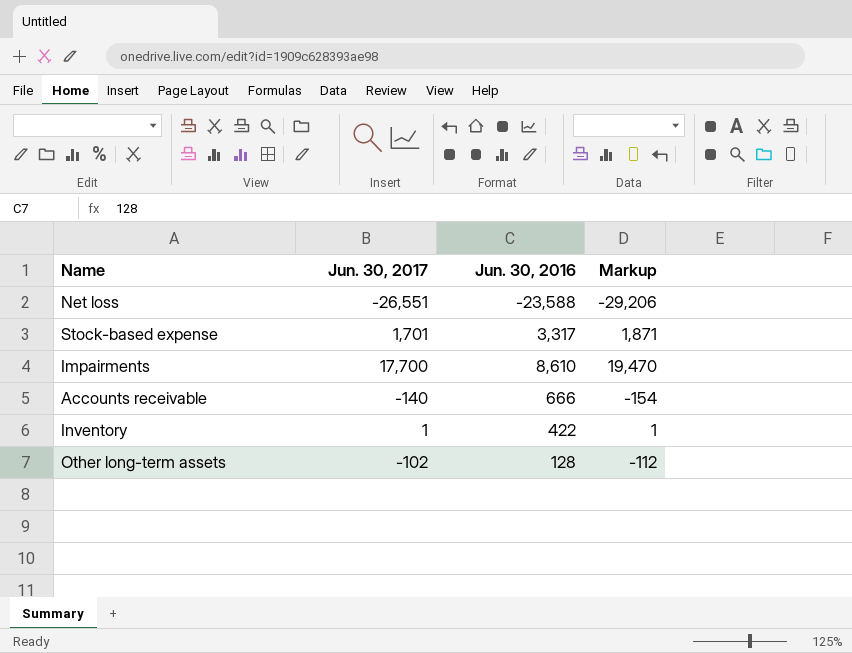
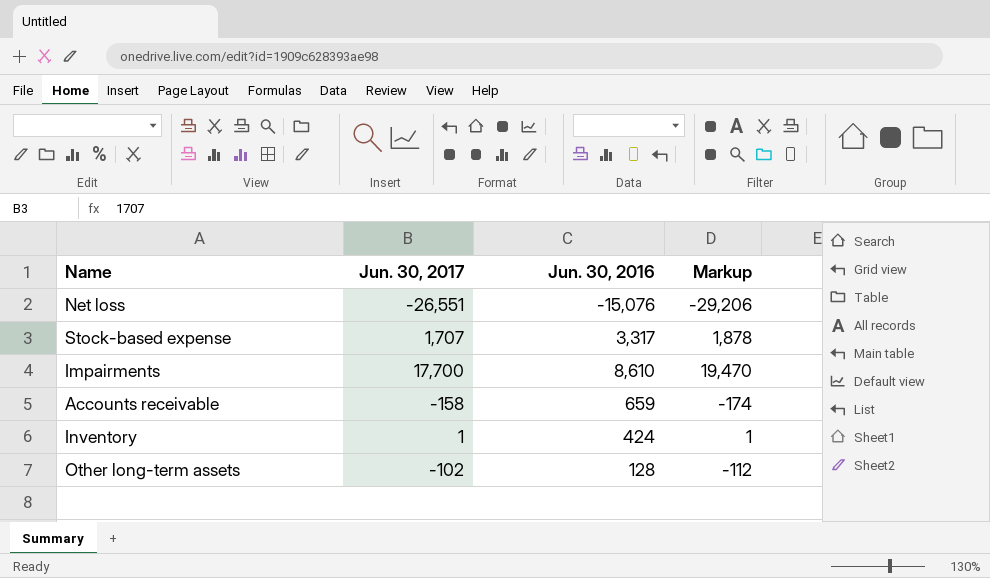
Net loss | Jun. 30, 2016: -23,588 -> -15,076
Stock-based expense | Jun. 30, 2017: 1,701 -> 1,707
Stock-based expense | Markup: 1,871 -> 1,878
Accounts receivable | Jun. 30, 2017: -140 -> -158
Accounts receivable | Jun. 30, 2016: 666 -> 659
Accounts receivable | Markup: -154 -> -174
Inventory | Jun. 30, 2016: 422 -> 424

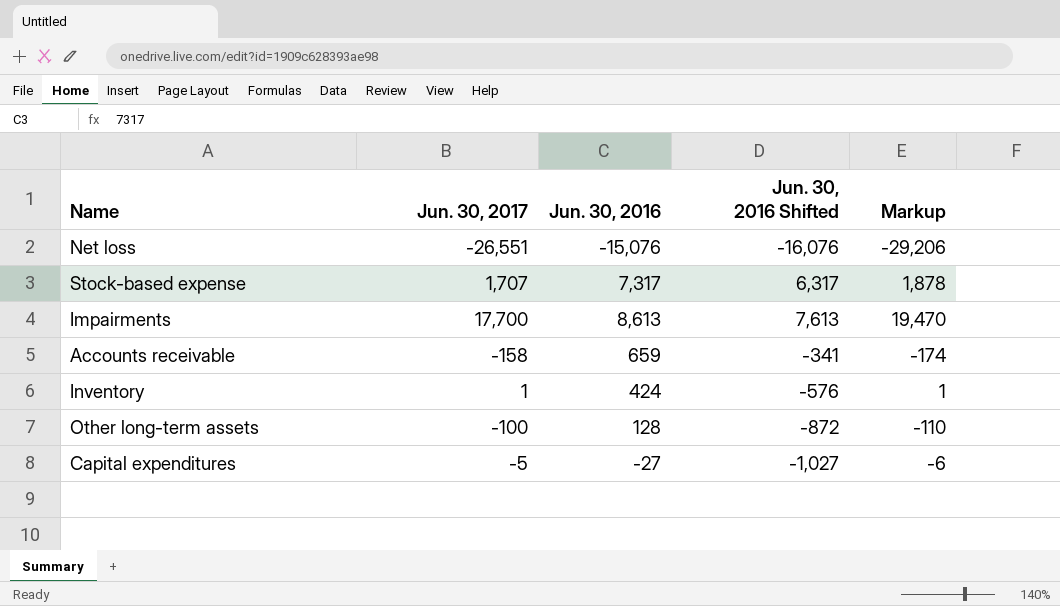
column Jun. 30, 2016 Shifted | formula: none -> [Jun. 30, 2016] - 1000
Stock-based expense | Jun. 30, 2016: 3,317 -> 7,317
Impairments | Jun. 30, 2016: 8,610 -> 8,613
Other long-term assets | Jun. 30, 2017: -102 -> -100
Other long-term assets | Markup: -112 -> -110
row Capital expenditures: none -> -5 | -27 | -1,027 | -6

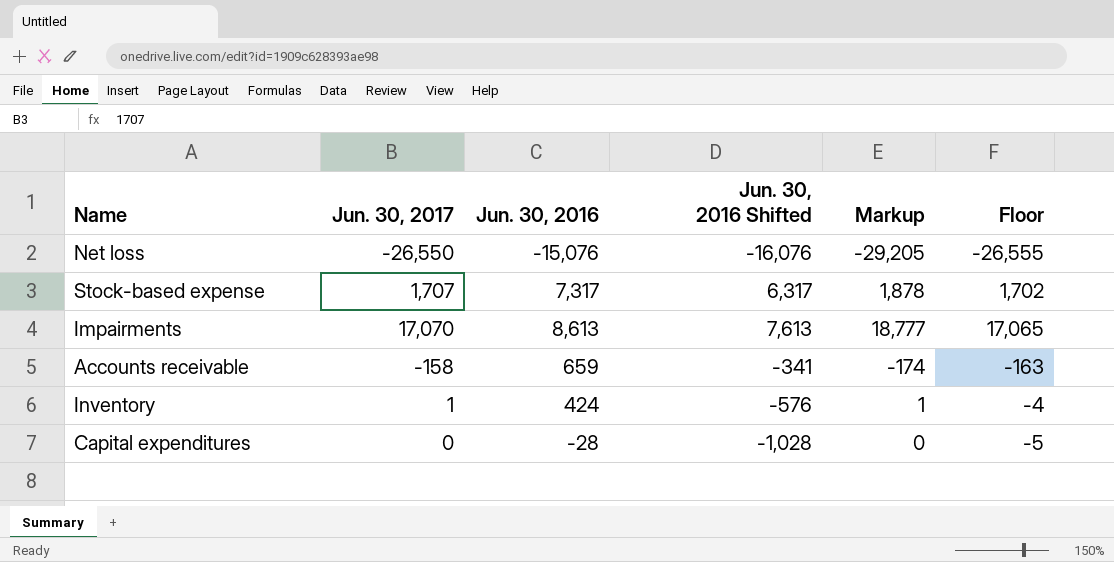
column Floor | formula: none -> [Jun. 30, 2017] - 5
row Other long-term assets: -100 | 128 | -872 | -110 -> none
Net loss | Jun. 30, 2017: -26,551 -> -26,550
Net loss | Markup: -29,206 -> -29,205
Impairments | Jun. 30, 2017: 17,700 -> 17,070
Impairments | Markup: 19,470 -> 18,777
Capital expenditures | Jun. 30, 2017: -5 -> 0
Capital expenditures | Jun. 30, 2016: -27 -> -28
Capital expenditures | Jun. 30, 2016 Shifted: -1,027 -> -1,028
Capital expenditures | Markup: -6 -> 0

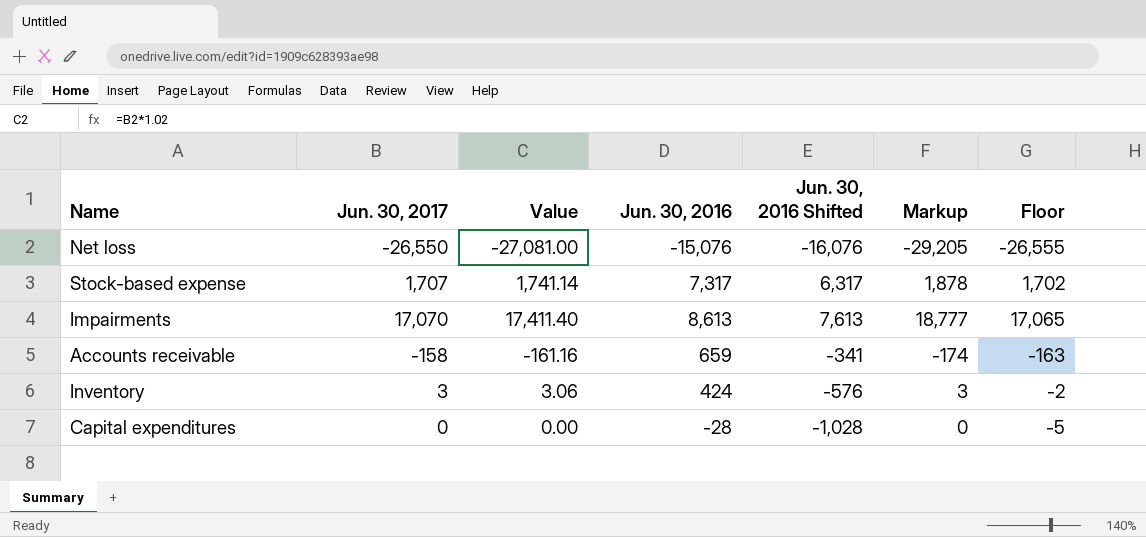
column Value | formula: none -> [Jun. 30, 2017] * 1.02
Inventory | Jun. 30, 2017: 1 -> 3
Inventory | Markup: 1 -> 3
Inventory | Floor: -4 -> -2

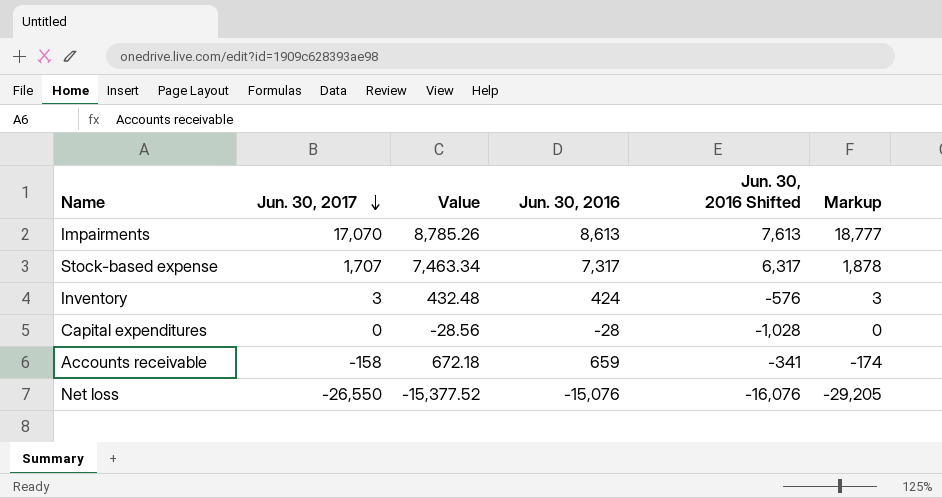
row order: none -> Jun. 30, 2017 descending
column Floor | formula: [Jun. 30, 2017] - 5 -> none
column Value | formula: [Jun. 30, 2017] * 1.02 -> [Jun. 30, 2016] * 1.02

